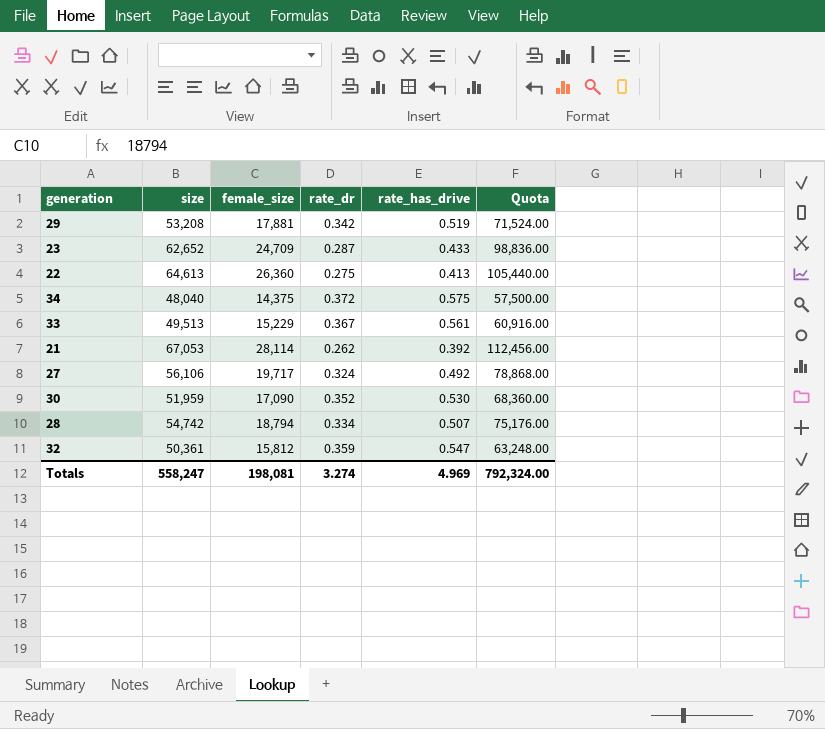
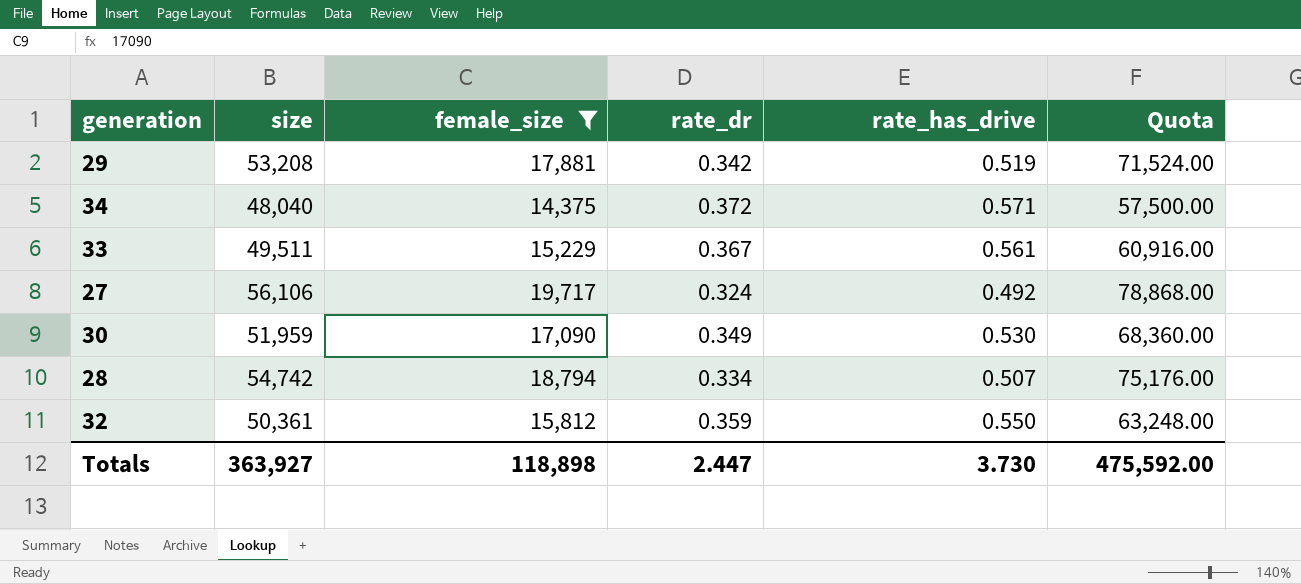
filter: none -> female_size <= 19,717
34 | rate_has_drive: 0.575 -> 0.571
33 | size: 49,513 -> 49,511
30 | rate_dr: 0.352 -> 0.349
32 | rate_has_drive: 0.547 -> 0.550
Totals | size: 558,247 -> 363,927
Totals | female_size: 198,081 -> 118,898
Totals | rate_dr: 3.274 -> 2.447
Totals | rate_has_drive: 4.969 -> 3.730
Totals | Quota: 792,324.00 -> 475,592.00

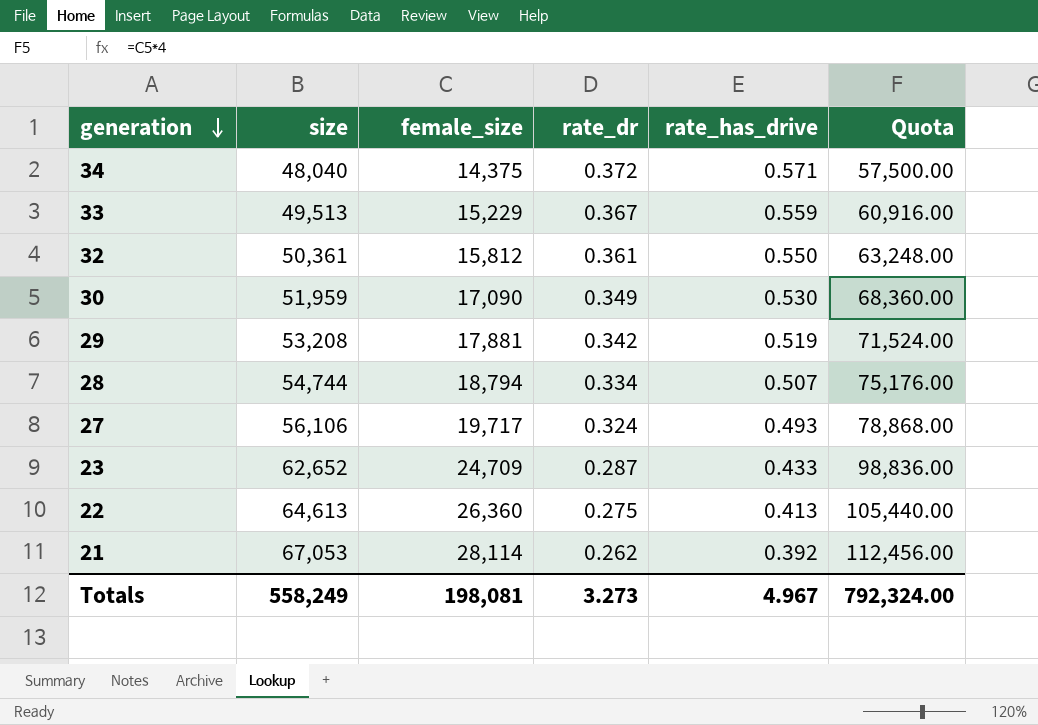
filter: female_size <= 19,717 -> none
row order: none -> generation descending
33 | size: 49,511 -> 49,513
33 | rate_has_drive: 0.561 -> 0.559
32 | rate_dr: 0.359 -> 0.361
28 | size: 54,742 -> 54,744
27 | rate_has_drive: 0.492 -> 0.493
Totals | size: 363,927 -> 558,249
Totals | female_size: 118,898 -> 198,081
Totals | rate_dr: 2.447 -> 3.273
Totals | rate_has_drive: 3.730 -> 4.967
Totals | Quota: 475,592.00 -> 792,324.00

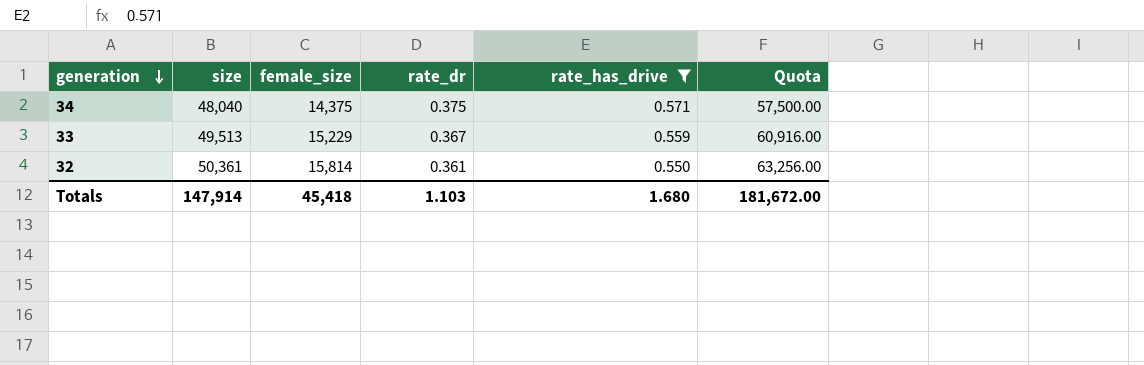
filter: none -> rate_has_drive >= 0.550
34 | rate_dr: 0.372 -> 0.375
32 | female_size: 15,812 -> 15,814
32 | Quota: 63,248.00 -> 63,256.00
Totals | size: 558,249 -> 147,914
Totals | female_size: 198,081 -> 45,418
Totals | rate_dr: 3.273 -> 1.103
Totals | rate_has_drive: 4.967 -> 1.680
Totals | Quota: 792,324.00 -> 181,672.00

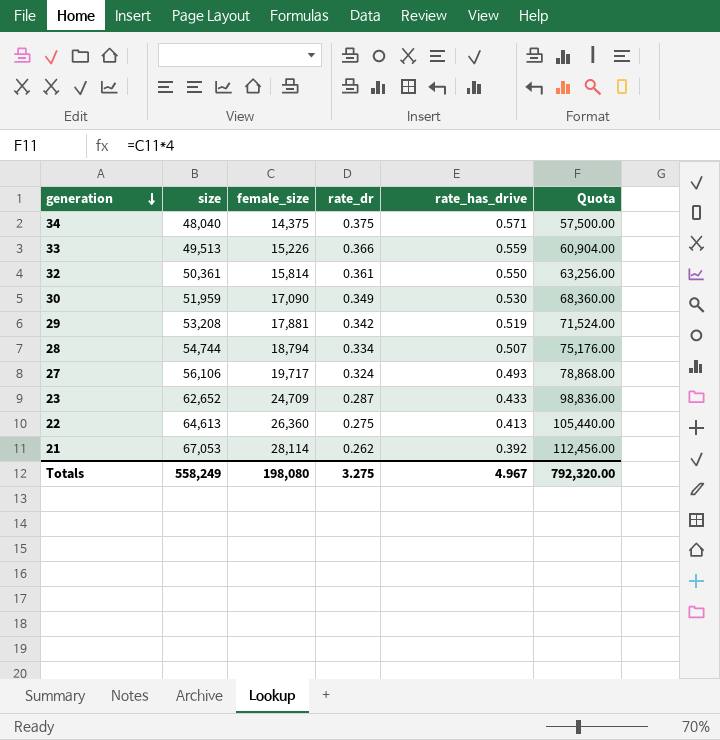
filter: rate_has_drive >= 0.550 -> none
33 | female_size: 15,229 -> 15,226
33 | rate_dr: 0.367 -> 0.366
33 | Quota: 60,916.00 -> 60,904.00
Totals | size: 147,914 -> 558,249
Totals | female_size: 45,418 -> 198,080
Totals | rate_dr: 1.103 -> 3.275
Totals | rate_has_drive: 1.680 -> 4.967
Totals | Quota: 181,672.00 -> 792,320.00

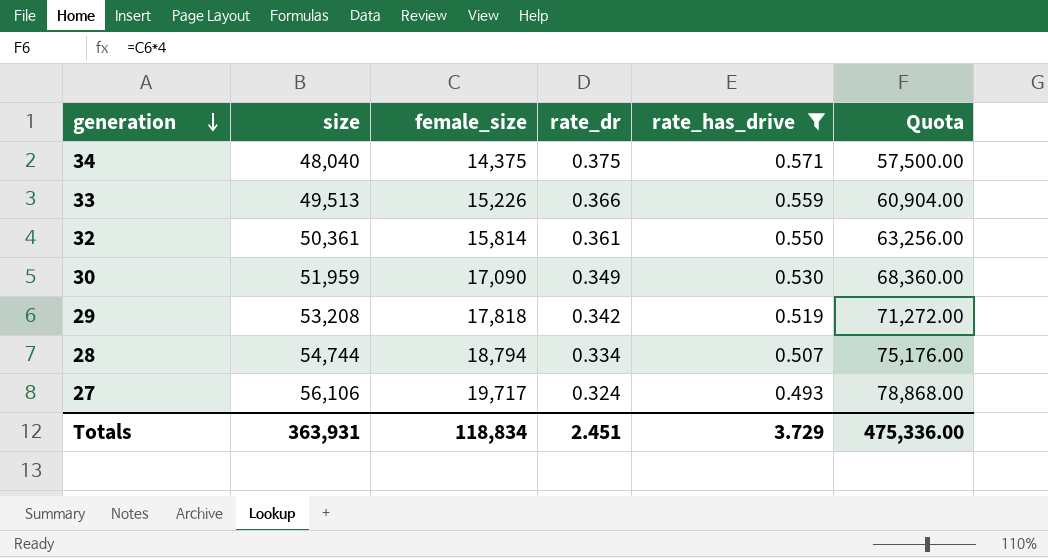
filter: none -> rate_has_drive >= 0.493
29 | female_size: 17,881 -> 17,818
29 | Quota: 71,524.00 -> 71,272.00
Totals | size: 558,249 -> 363,931
Totals | female_size: 198,080 -> 118,834
Totals | rate_dr: 3.275 -> 2.451
Totals | rate_has_drive: 4.967 -> 3.729
Totals | Quota: 792,320.00 -> 475,336.00

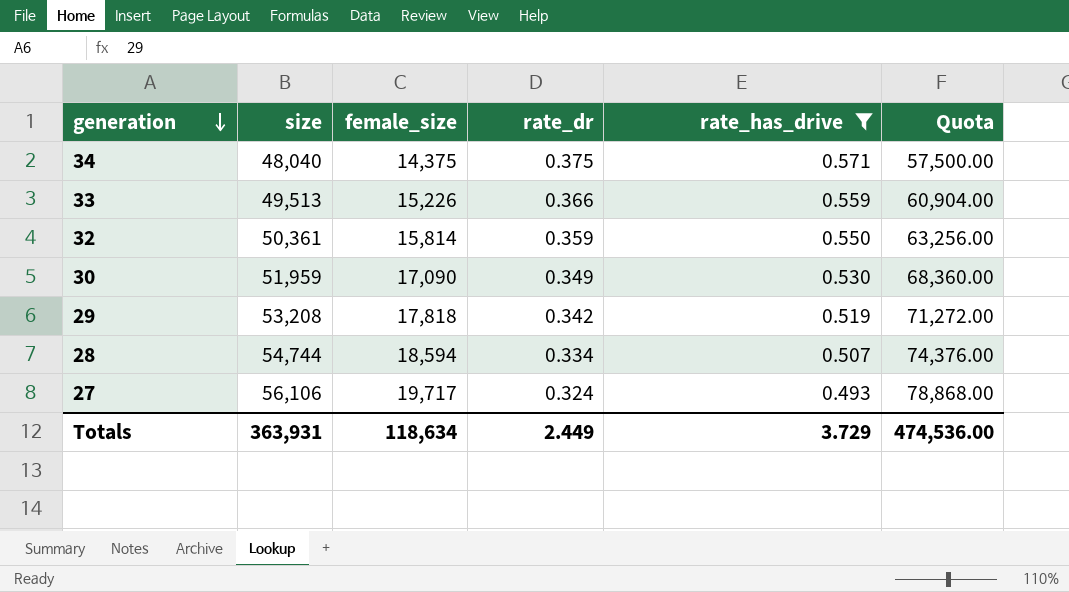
32 | rate_dr: 0.361 -> 0.359
28 | female_size: 18,794 -> 18,594
28 | Quota: 75,176.00 -> 74,376.00
Totals | female_size: 118,834 -> 118,634
Totals | rate_dr: 2.451 -> 2.449
Totals | Quota: 475,336.00 -> 474,536.00

